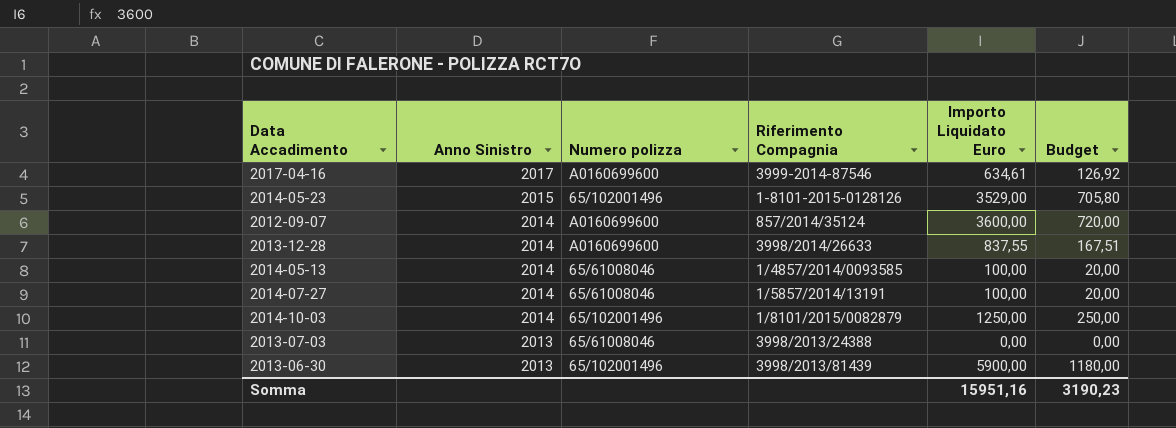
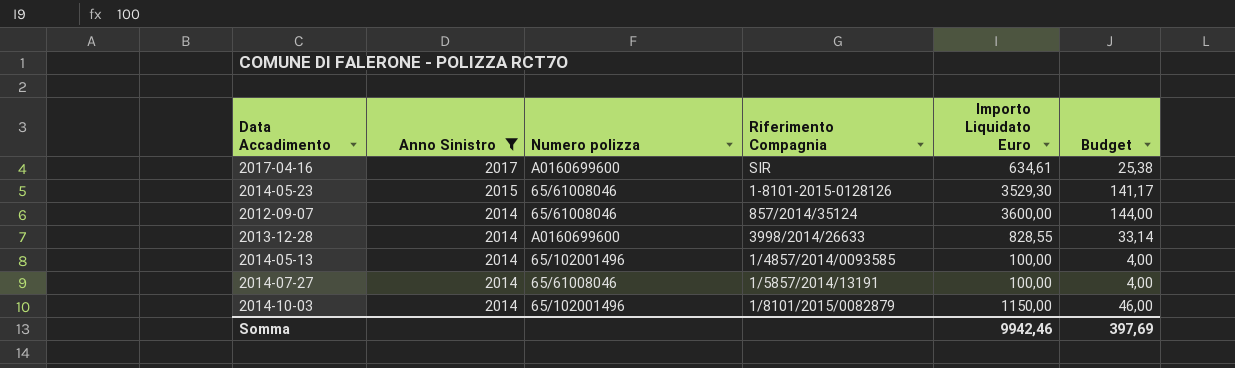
filter: none -> Anno Sinistro != 2013
column Budget | formula: [Importo Liquidato Euro] * 0,2 -> [Importo Liquidato Euro] * 0,04
2017-04-16 | Riferimento Compagnia: 3999-2014-87546 -> SIR
2014-05-23 | Numero polizza: 65/102001496 -> 65/61008046
2014-05-23 | Importo Liquidato Euro: 3529,00 -> 3529,30
2012-09-07 | Numero polizza: A0160699600 -> 65/61008046
2013-12-28 | Importo Liquidato Euro: 837,55 -> 828,55
2014-05-13 | Numero polizza: 65/61008046 -> 65/102001496
2014-10-03 | Importo Liquidato Euro: 1250,00 -> 1150,00
Somma | Importo Liquidato Euro: 15951,16 -> 9942,46
Somma | Budget: 3190,23 -> 397,69

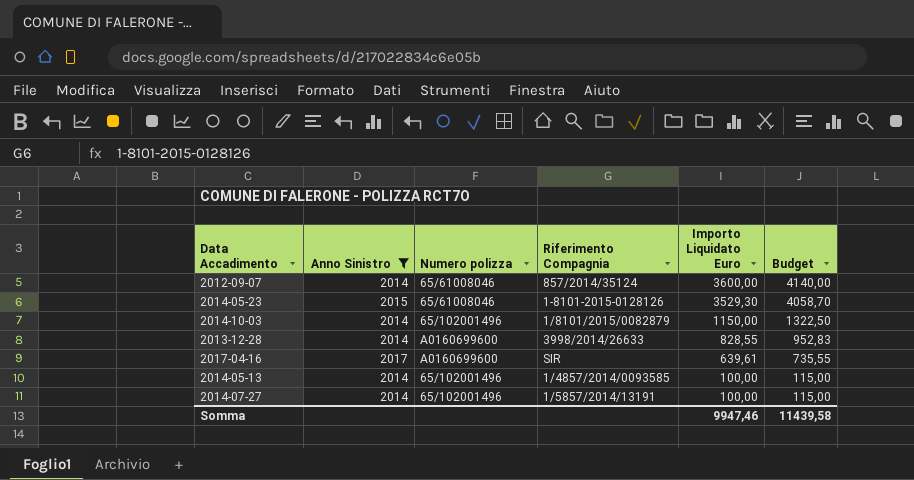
row order: Anno Sinistro descending -> Importo Liquidato Euro descending
column Budget | formula: [Importo Liquidato Euro] * 0,04 -> [Importo Liquidato Euro] * 1,15
2017-04-16 | Importo Liquidato Euro: 634,61 -> 639,61
2014-07-27 | Numero polizza: 65/61008046 -> 65/102001496
Somma | Importo Liquidato Euro: 9942,46 -> 9947,46
Somma | Budget: 397,69 -> 11439,58

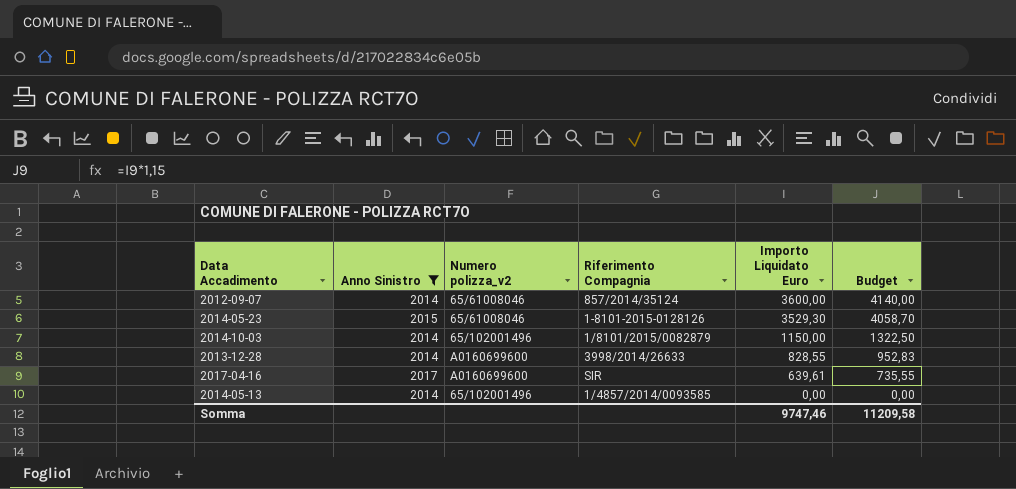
column name: Numero polizza -> Numero polizza_v2
row 2014-07-27: 2014 | 65/102001496 | 1/5857/2014/13191 | 100,00 | 115,00 -> none
2014-05-13 | Importo Liquidato Euro: 100,00 -> 0,00
2014-05-13 | Budget: 115,00 -> 0,00
Somma | Importo Liquidato Euro: 9947,46 -> 9747,46
Somma | Budget: 11439,58 -> 11209,58

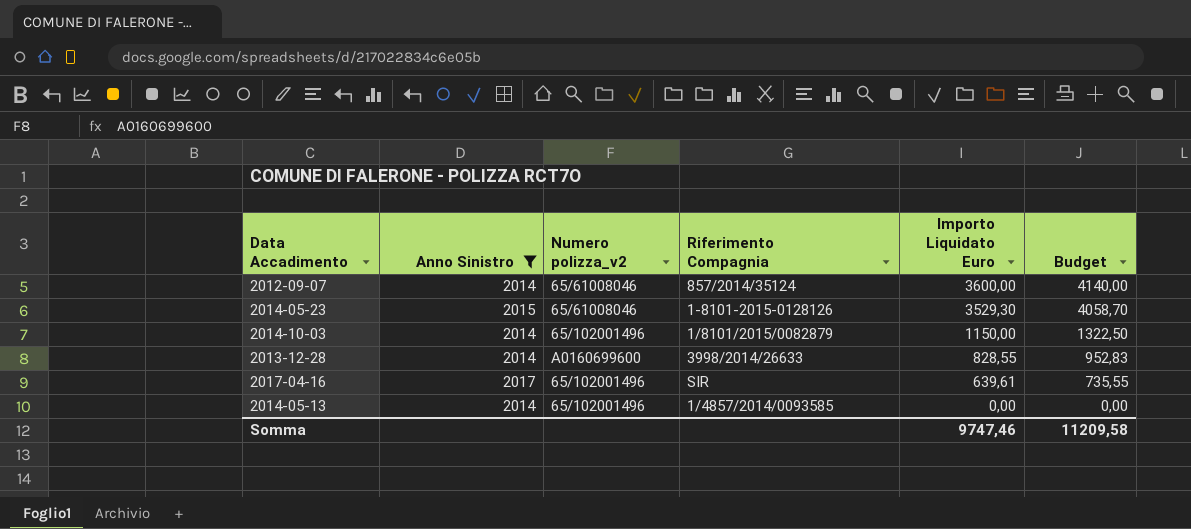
2017-04-16 | Numero polizza_v2: A0160699600 -> 65/102001496

